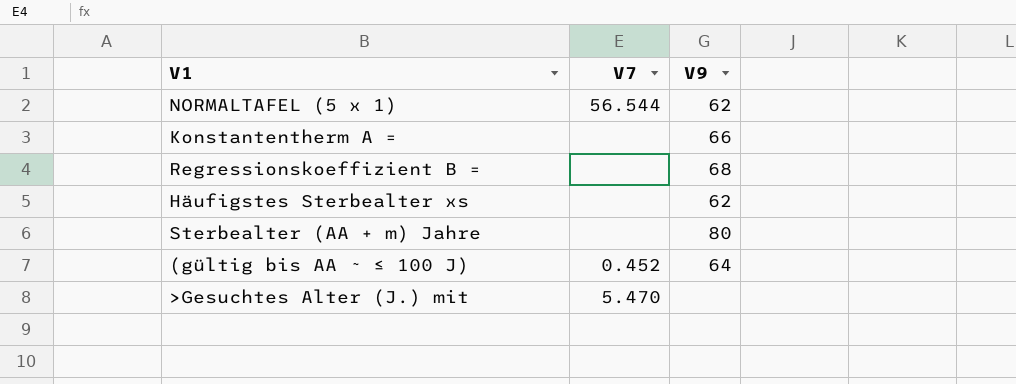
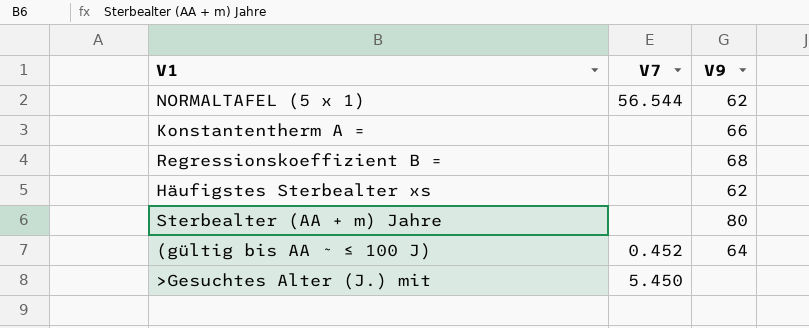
>Gesuchtes Alter (J.) mit | V7: 5.470 -> 5.450

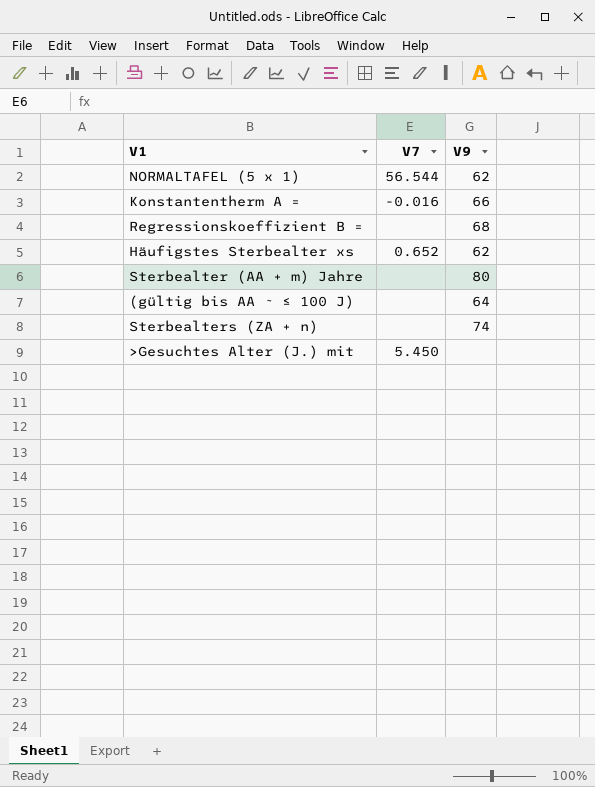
Konstantentherm A = | V7: none -> -0.016
Häufigstes Sterbealter xs | V7: none -> 0.652
(gültig bis AA ~ ≤ 100 J) | V7: 0.452 -> none
row Sterbealters (ZA + n): none -> none | 74

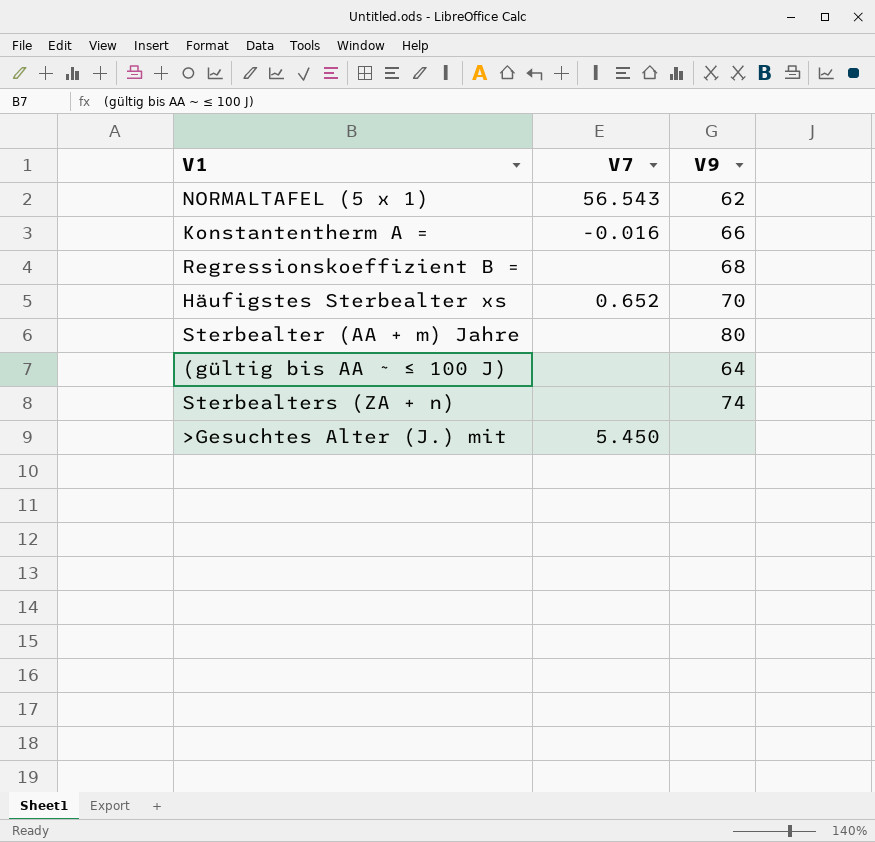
NORMALTAFEL (5 x 1) | V7: 56.544 -> 56.543
Häufigstes Sterbealter xs | V9: 62 -> 70

